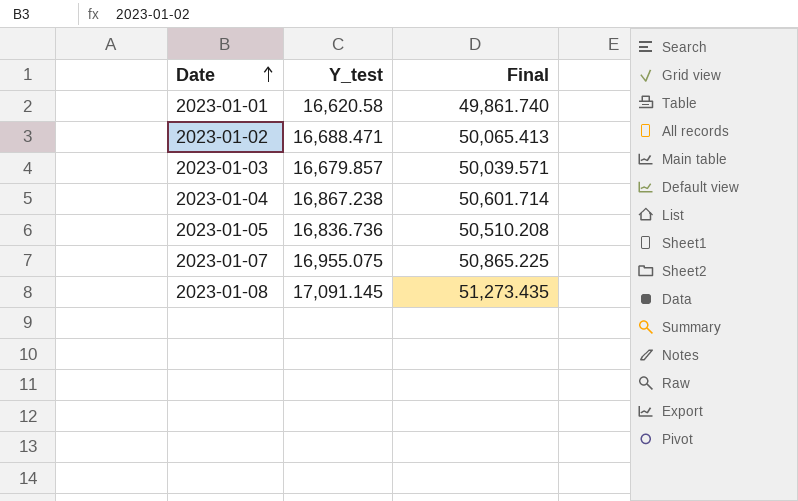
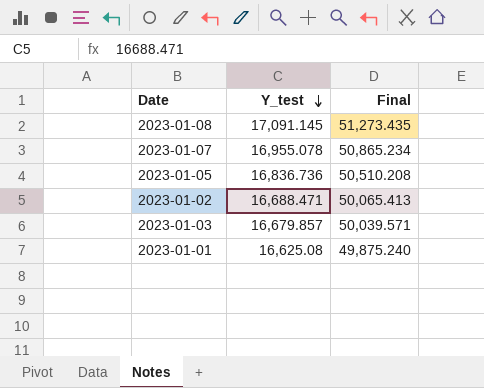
row order: Date ascending -> Y_test descending
row 2023-01-04: 16,867.238 | 50,601.714 -> none
2023-01-07 | Y_test: 16,955.075 -> 16,955.078
2023-01-07 | Final: 50,865.225 -> 50,865.234
2023-01-01 | Y_test: 16,620.58 -> 16,625.08
2023-01-01 | Final: 49,861.740 -> 49,875.240

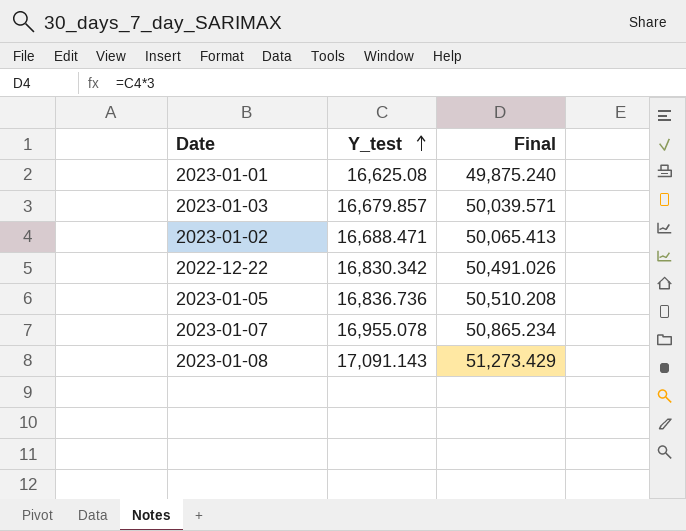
row order: Y_test descending -> Y_test ascending
row 2022-12-22: none -> 16,830.342 | 50,491.026
2023-01-08 | Y_test: 17,091.145 -> 17,091.143
2023-01-08 | Final: 51,273.435 -> 51,273.429

